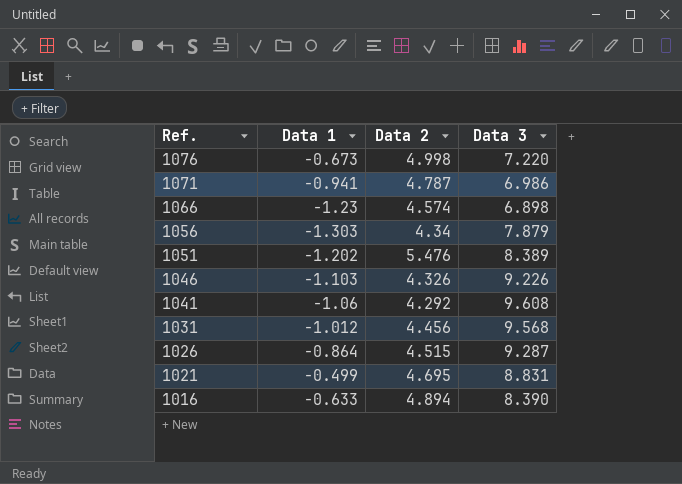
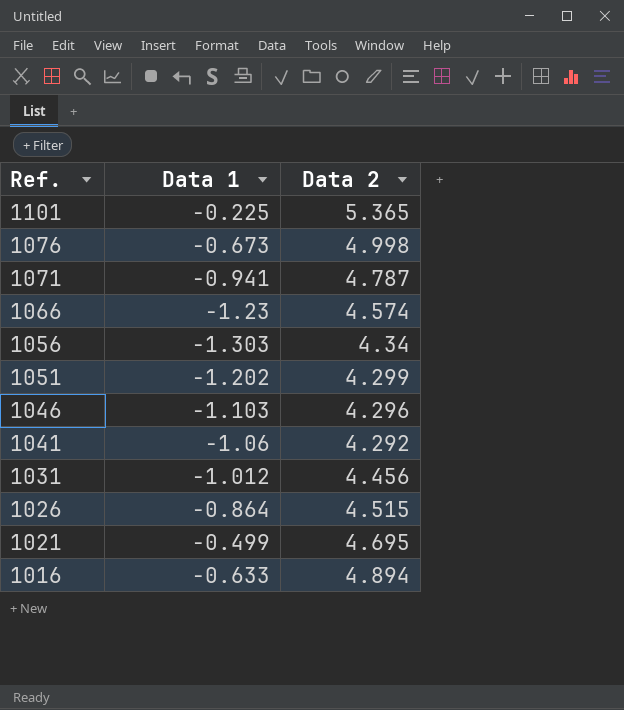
column Data 3 | position: 4 -> none
row 1101: none -> -0.225 | 5.365
1051 | Data 2: 5.476 -> 4.299
1046 | Data 2: 4.326 -> 4.296

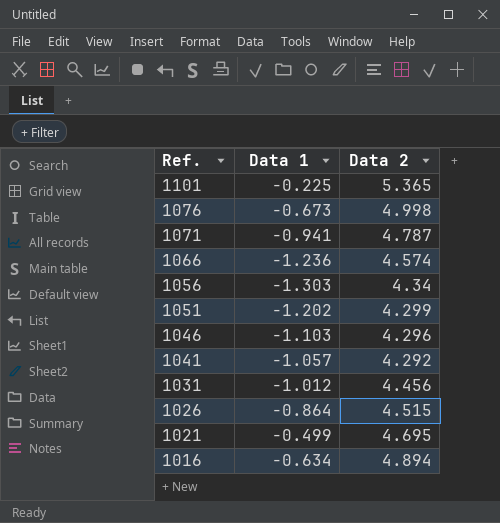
1066 | Data 1: -1.23 -> -1.236
1041 | Data 1: -1.06 -> -1.057
1016 | Data 1: -0.633 -> -0.634

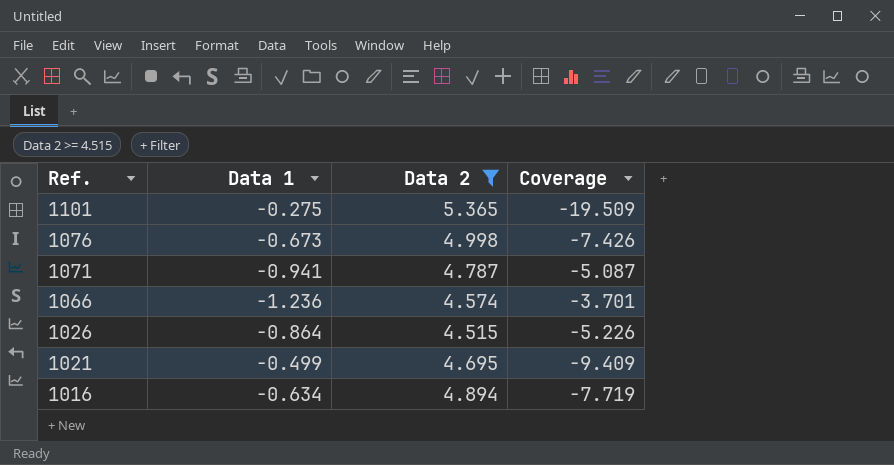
filter: none -> Data 2 >= 4.515
column Coverage | formula: none -> [Data 2] / [Data 1]
1101 | Data 1: -0.225 -> -0.275

